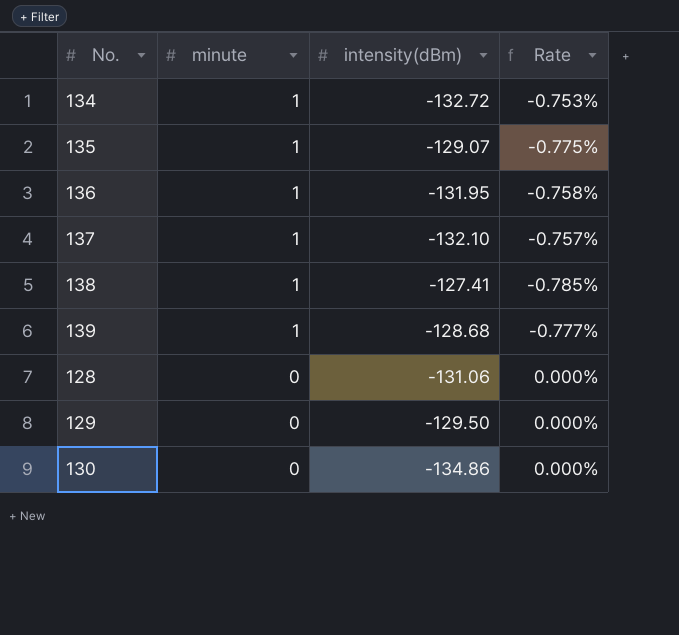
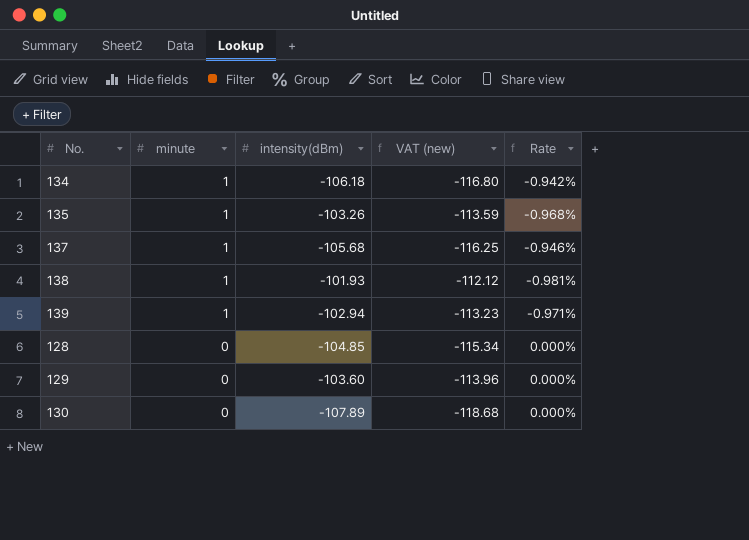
column VAT (new) | formula: none -> [intensity(dBm)] * 1.1
row 136: 1 | -131.95 | -0.758% -> none
134 | intensity(dBm): -132.72 -> -106.18
134 | Rate: -0.753% -> -0.942%
135 | intensity(dBm): -129.07 -> -103.26
135 | Rate: -0.775% -> -0.968%
137 | intensity(dBm): -132.10 -> -105.68
137 | Rate: -0.757% -> -0.946%
138 | intensity(dBm): -127.41 -> -101.93
138 | Rate: -0.785% -> -0.981%
139 | intensity(dBm): -128.68 -> -102.94
139 | Rate: -0.777% -> -0.971%
128 | intensity(dBm): -131.06 -> -104.85
129 | intensity(dBm): -129.50 -> -103.60
130 | intensity(dBm): -134.86 -> -107.89

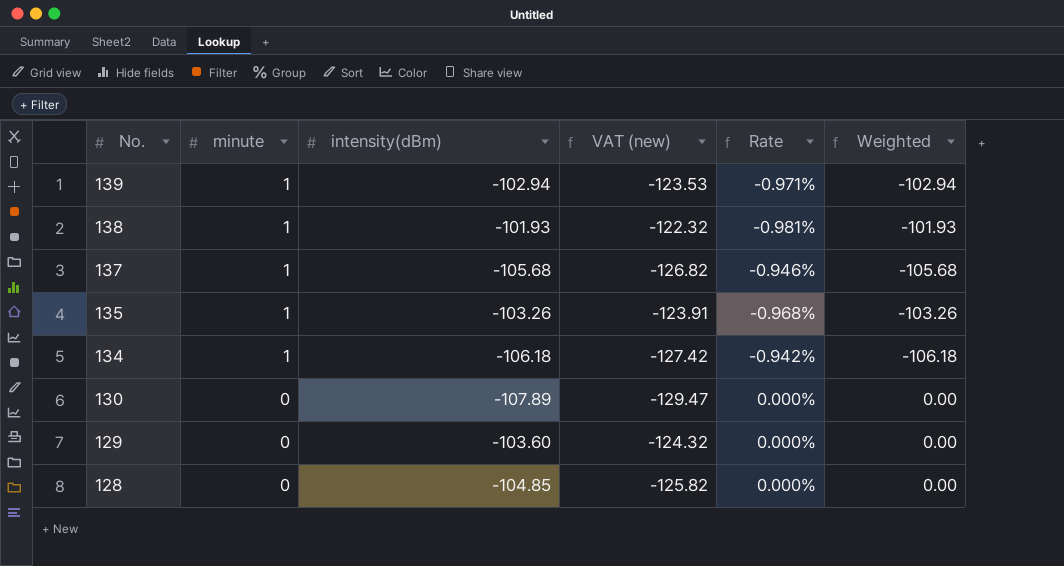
row order: minute descending -> No. descending
column VAT (new) | formula: [intensity(dBm)] * 1.1 -> [intensity(dBm)] * 1.2
column Weighted | formula: none -> [minute] * [intensity(dBm)]

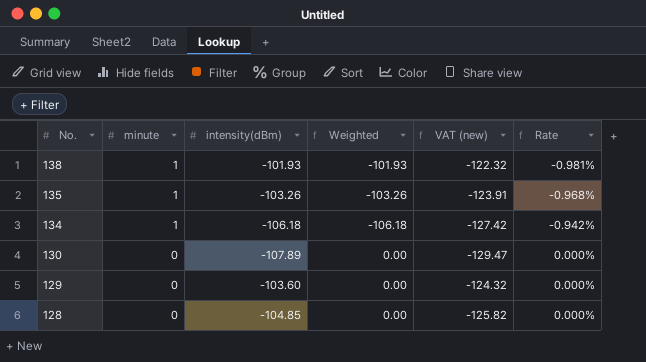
column Weighted | position: 6 -> 4
row 139: 1 | -102.94 | -123.53 | -0.971% | -102.94 -> none
row 137: 1 | -105.68 | -126.82 | -0.946% | -105.68 -> none

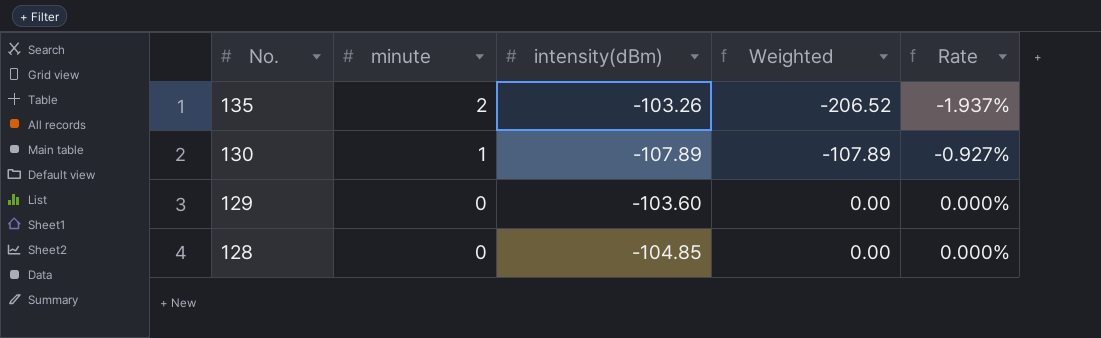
column VAT (new) | formula: [intensity(dBm)] * 1.2 -> none
row 138: 1 | -101.93 | -101.93 | -122.32 | -0.981% -> none
row 134: 1 | -106.18 | -106.18 | -127.42 | -0.942% -> none
135 | minute: 1 -> 2
135 | Weighted: -103.26 -> -206.52
135 | Rate: -0.968% -> -1.937%
130 | minute: 0 -> 1
130 | Weighted: 0.00 -> -107.89
130 | Rate: 0.000% -> -0.927%

